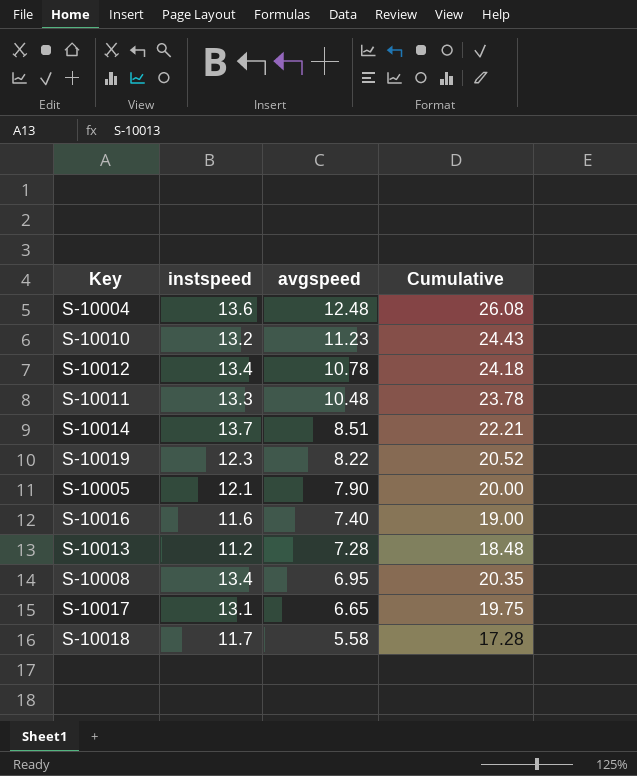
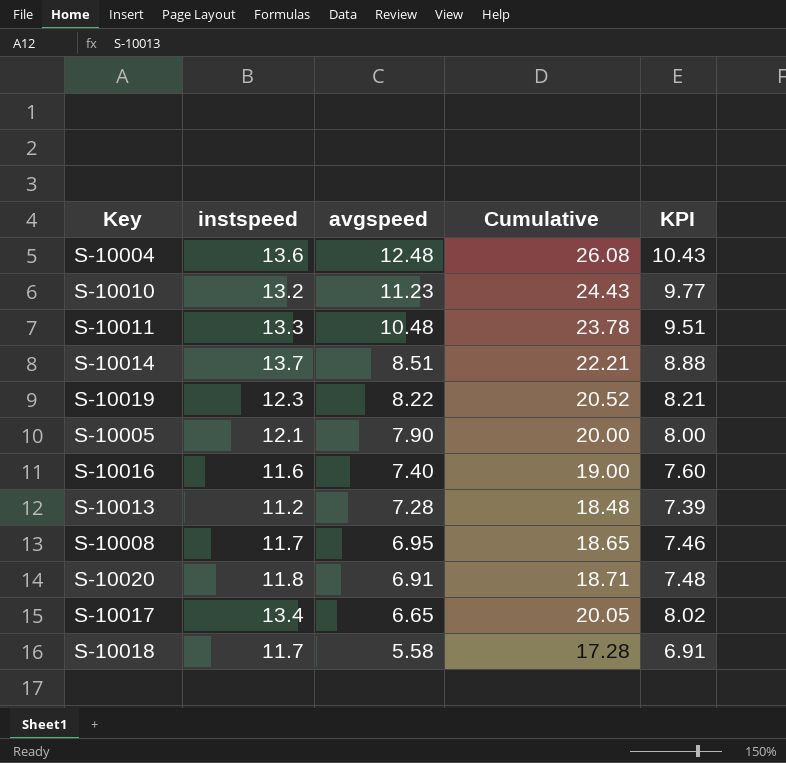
column KPI | formula: none -> [Cumulative] * 0.4
row S-10012: 13.4 | 10.78 | 24.18 -> none
S-10008 | instspeed: 13.4 -> 11.7
S-10008 | Cumulative: 20.35 -> 18.65
row S-10020: none -> 11.8 | 6.91 | 18.71 | 7.48
S-10017 | instspeed: 13.1 -> 13.4
S-10017 | Cumulative: 19.75 -> 20.05

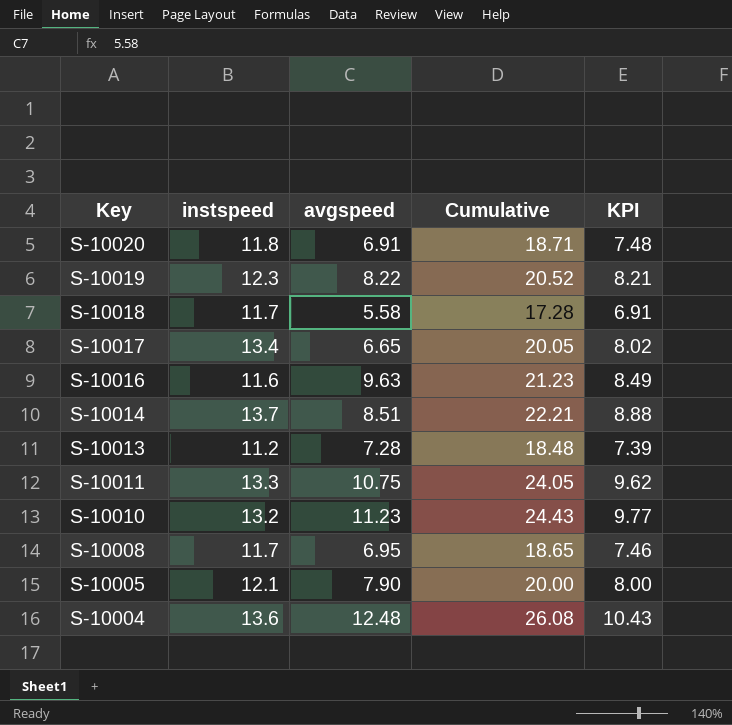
row order: avgspeed descending -> Key descending
S-10016 | avgspeed: 7.40 -> 9.63
S-10016 | Cumulative: 19.00 -> 21.23
S-10016 | KPI: 7.60 -> 8.49
S-10011 | avgspeed: 10.48 -> 10.75
S-10011 | Cumulative: 23.78 -> 24.05
S-10011 | KPI: 9.51 -> 9.62

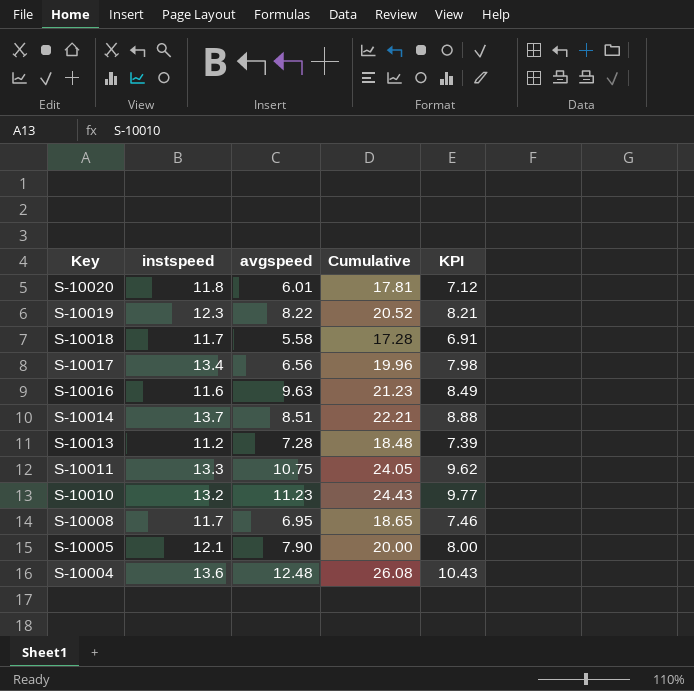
S-10020 | avgspeed: 6.91 -> 6.01
S-10020 | Cumulative: 18.71 -> 17.81
S-10020 | KPI: 7.48 -> 7.12
S-10017 | avgspeed: 6.65 -> 6.56
S-10017 | Cumulative: 20.05 -> 19.96
S-10017 | KPI: 8.02 -> 7.98

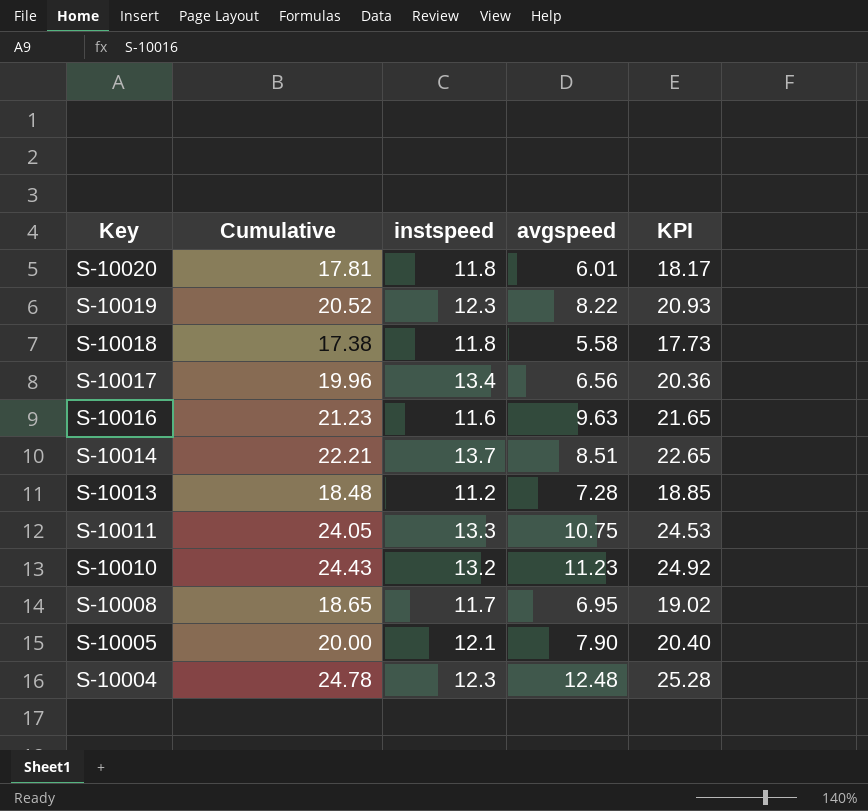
column Cumulative | position: 4 -> 2
column KPI | formula: [Cumulative] * 0.4 -> [Cumulative] * 1.02
S-10018 | Cumulative: 17.28 -> 17.38
S-10018 | instspeed: 11.7 -> 11.8
S-10004 | Cumulative: 26.08 -> 24.78
S-10004 | instspeed: 13.6 -> 12.3

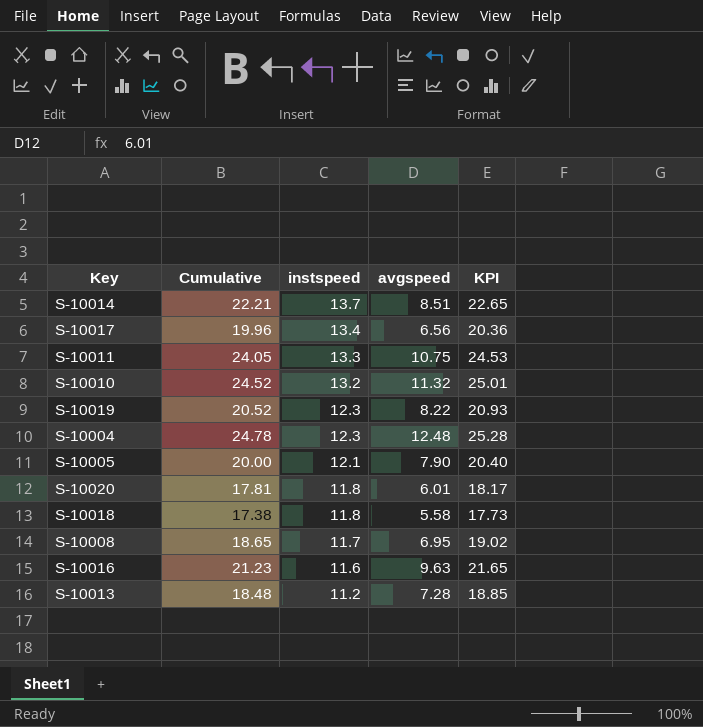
row order: Key descending -> instspeed descending
S-10010 | Cumulative: 24.43 -> 24.52
S-10010 | avgspeed: 11.23 -> 11.32
S-10010 | KPI: 24.92 -> 25.01

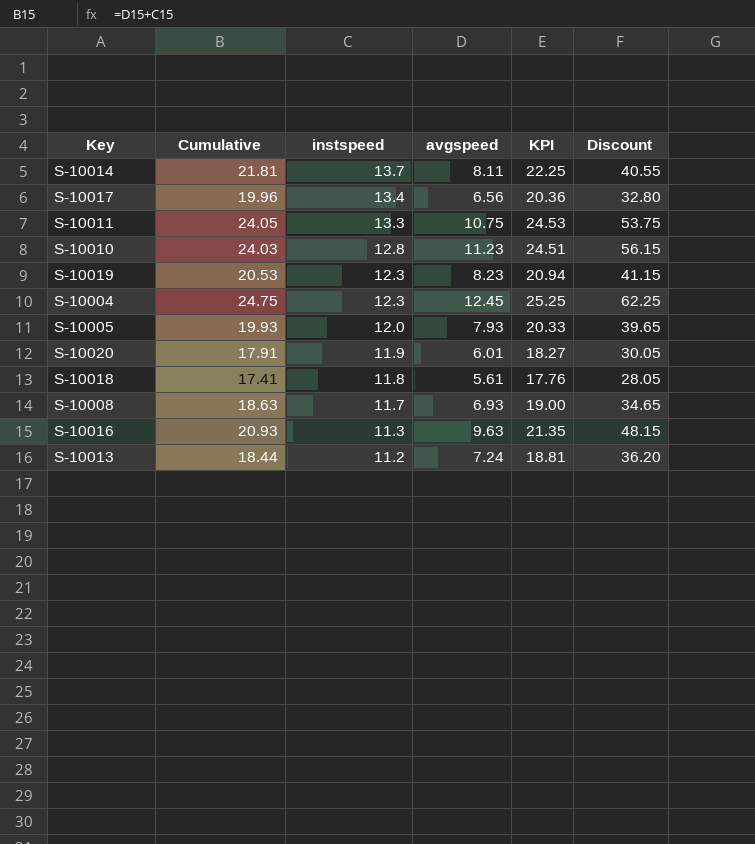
column Discount | formula: none -> [avgspeed] * 5
S-10014 | Cumulative: 22.21 -> 21.81
S-10014 | avgspeed: 8.51 -> 8.11
S-10014 | KPI: 22.65 -> 22.25
S-10010 | Cumulative: 24.52 -> 24.03
S-10010 | instspeed: 13.2 -> 12.8
S-10010 | avgspeed: 11.32 -> 11.23
S-10010 | KPI: 25.01 -> 24.51
S-10019 | Cumulative: 20.52 -> 20.53
S-10019 | avgspeed: 8.22 -> 8.23
S-10019 | KPI: 20.93 -> 20.94
S-10004 | Cumulative: 24.78 -> 24.75
S-10004 | avgspeed: 12.48 -> 12.45
S-10004 | KPI: 25.28 -> 25.25
S-10005 | Cumulative: 20.00 -> 19.93
S-10005 | instspeed: 12.1 -> 12.0
S-10005 | avgspeed: 7.90 -> 7.93
S-10005 | KPI: 20.40 -> 20.33
S-10020 | Cumulative: 17.81 -> 17.91
S-10020 | instspeed: 11.8 -> 11.9
S-10020 | KPI: 18.17 -> 18.27
S-10018 | Cumulative: 17.38 -> 17.41
S-10018 | avgspeed: 5.58 -> 5.61
S-10018 | KPI: 17.73 -> 17.76
S-10008 | Cumulative: 18.65 -> 18.63
S-10008 | avgspeed: 6.95 -> 6.93
S-10008 | KPI: 19.02 -> 19.00
S-10016 | Cumulative: 21.23 -> 20.93
S-10016 | instspeed: 11.6 -> 11.3
S-10016 | KPI: 21.65 -> 21.35
S-10013 | Cumulative: 18.48 -> 18.44
S-10013 | avgspeed: 7.28 -> 7.24
S-10013 | KPI: 18.85 -> 18.81

